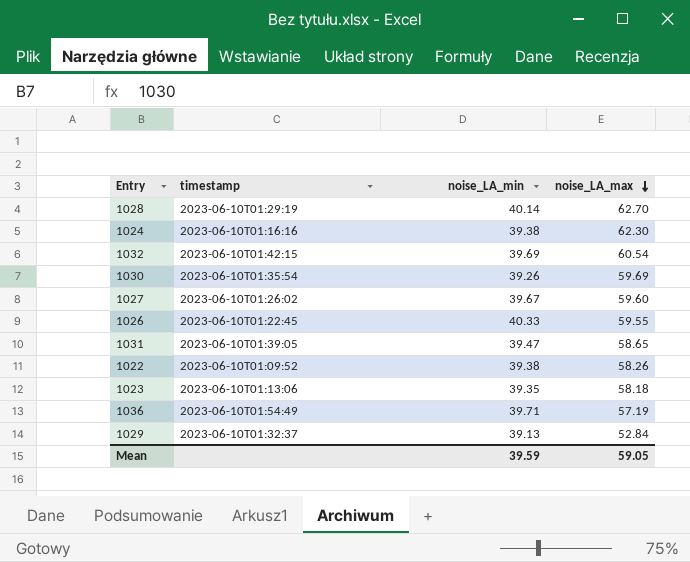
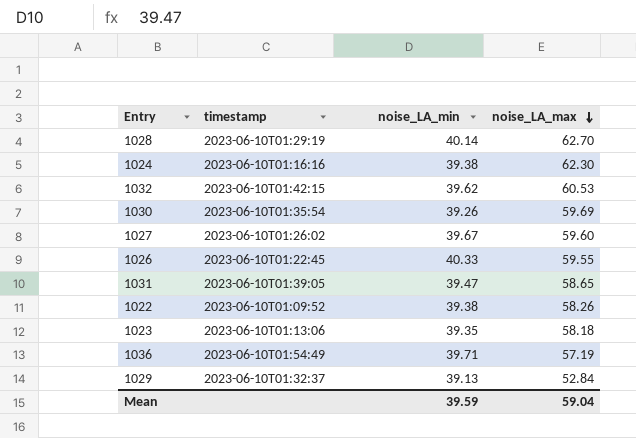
1032 | noise_LA_min: 39.69 -> 39.62
1032 | noise_LA_max: 60.54 -> 60.53
Mean | noise_LA_max: 59.05 -> 59.04

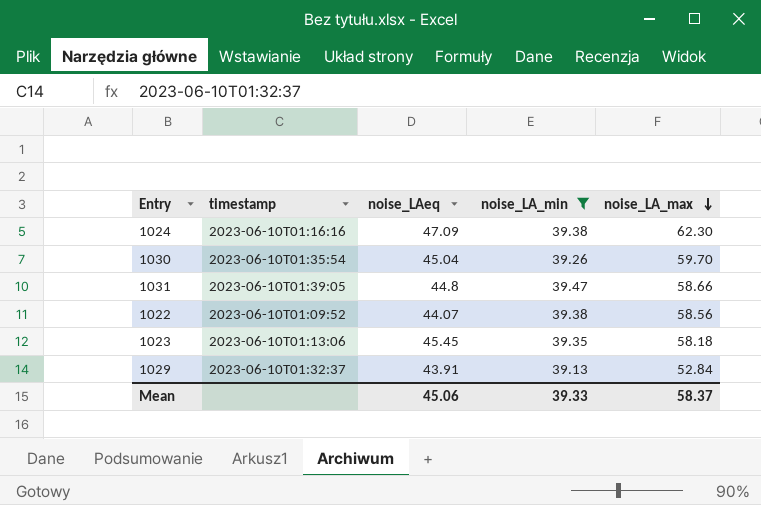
filter: none -> noise_LA_min <= 39.47
column noise_LAeq | position: none -> 3
1030 | noise_LA_max: 59.69 -> 59.70
1031 | noise_LA_max: 58.65 -> 58.66
1022 | noise_LA_max: 58.26 -> 58.56
Mean | noise_LA_min: 39.59 -> 39.33
Mean | noise_LA_max: 59.04 -> 58.37

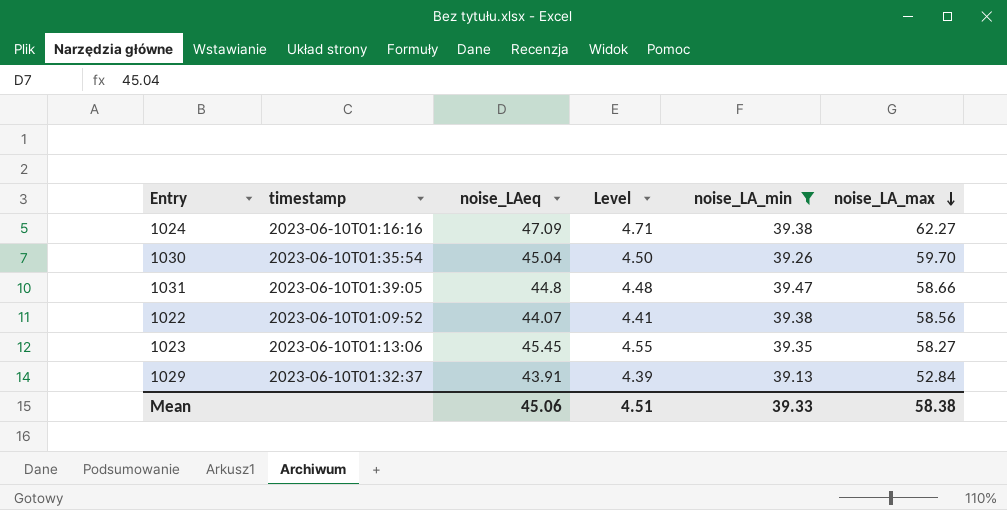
column Level | formula: none -> [noise_LAeq] * 0.1
1024 | noise_LA_max: 62.30 -> 62.27
1023 | noise_LA_max: 58.18 -> 58.27
Mean | noise_LA_max: 58.37 -> 58.38

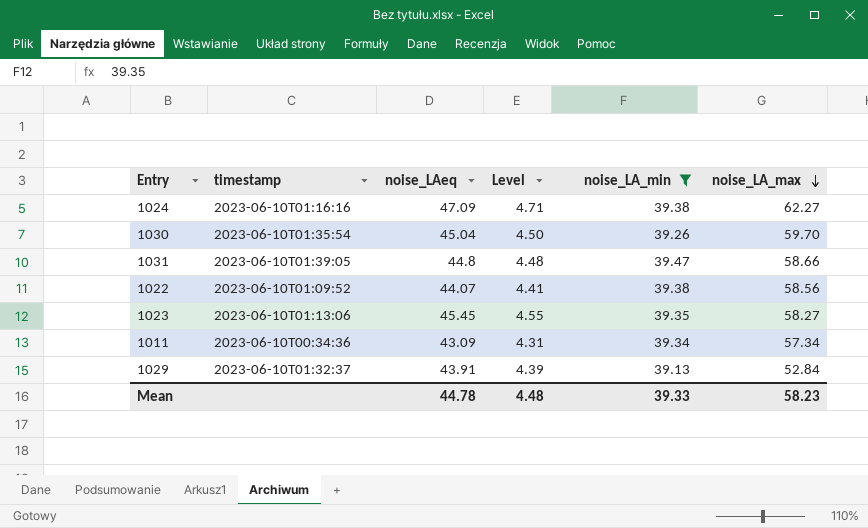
row 1011: none -> 2023-06-10T00:34:36 | 43.09 | 4.31 | 39.34 | 57.34
Mean | noise_LAeq: 45.06 -> 44.78
Mean | Level: 4.51 -> 4.48
Mean | noise_LA_max: 58.38 -> 58.23

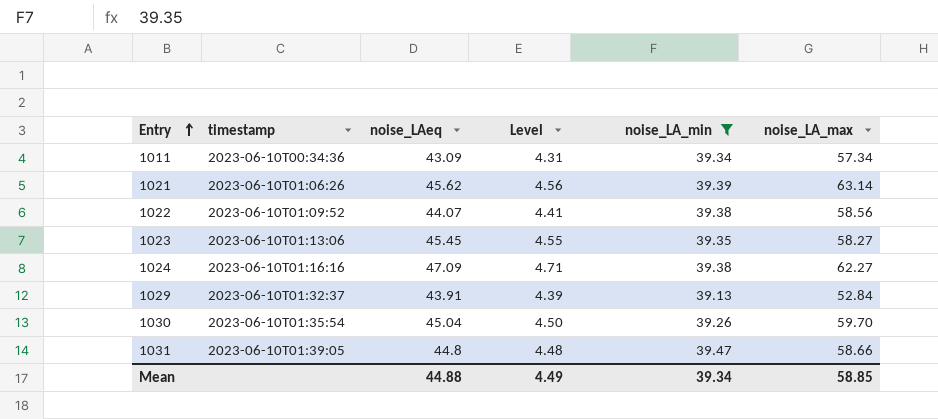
row order: noise_LA_max descending -> Entry ascending
row 1021: none -> 2023-06-10T01:06:26 | 45.62 | 4.56 | 39.39 | 63.14
Mean | noise_LAeq: 44.78 -> 44.88
Mean | Level: 4.48 -> 4.49
Mean | noise_LA_min: 39.33 -> 39.34
Mean | noise_LA_max: 58.23 -> 58.85

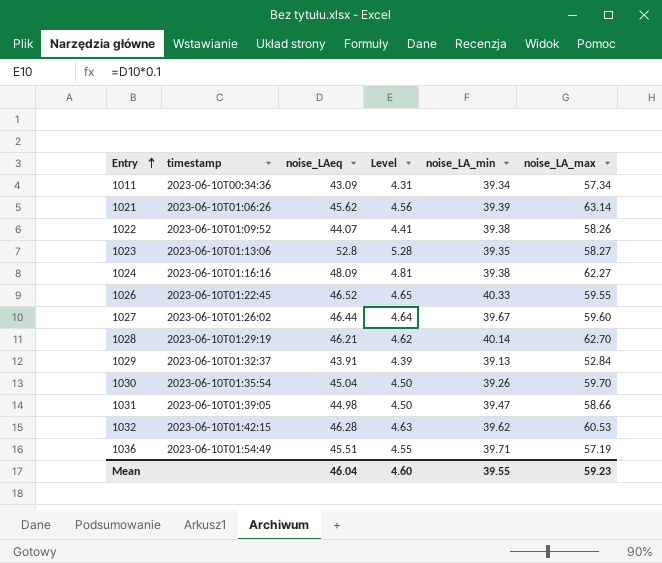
filter: noise_LA_min <= 39.47 -> none
1022 | noise_LA_max: 58.56 -> 58.26
1023 | noise_LAeq: 45.45 -> 52.8
1023 | Level: 4.55 -> 5.28
1024 | noise_LAeq: 47.09 -> 48.09
1024 | Level: 4.71 -> 4.81
1031 | noise_LAeq: 44.8 -> 44.98
1031 | Level: 4.48 -> 4.50
Mean | noise_LAeq: 44.88 -> 46.04
Mean | Level: 4.49 -> 4.60
Mean | noise_LA_min: 39.34 -> 39.55
Mean | noise_LA_max: 58.85 -> 59.23

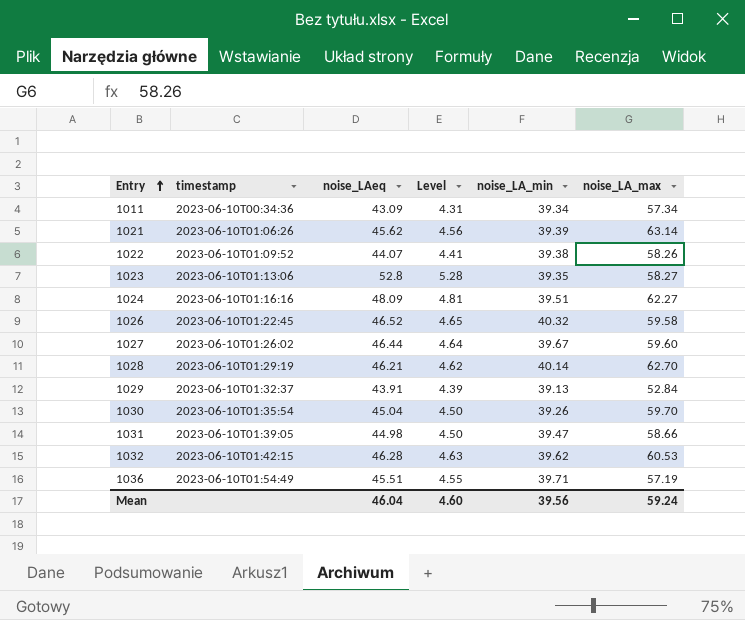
1024 | noise_LA_min: 39.38 -> 39.51
1026 | noise_LA_min: 40.33 -> 40.32
1026 | noise_LA_max: 59.55 -> 59.58
Mean | noise_LA_min: 39.55 -> 39.56
Mean | noise_LA_max: 59.23 -> 59.24

